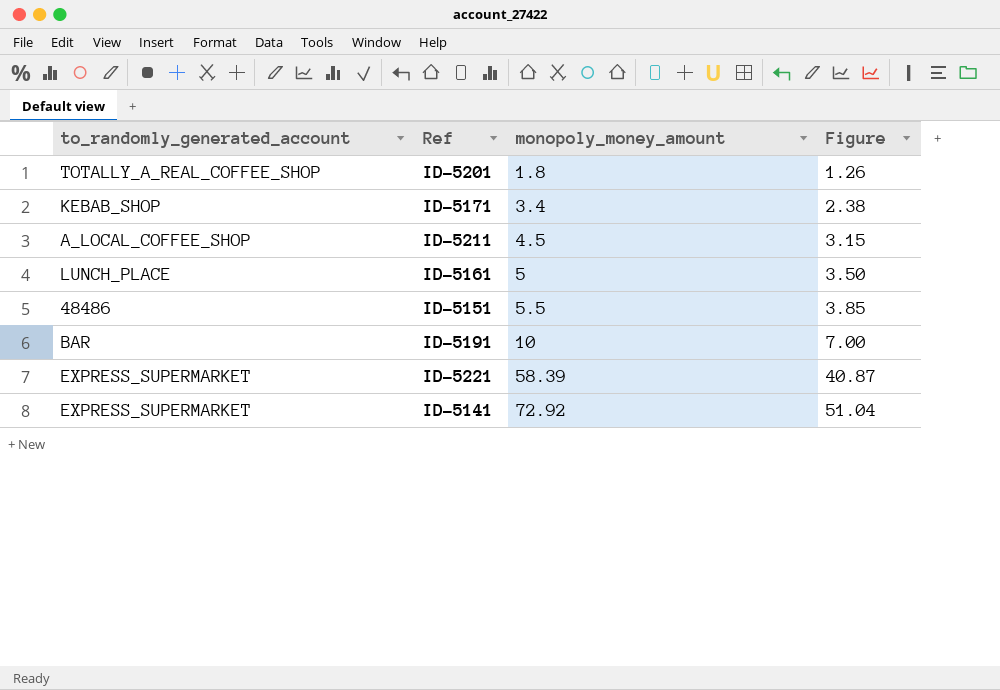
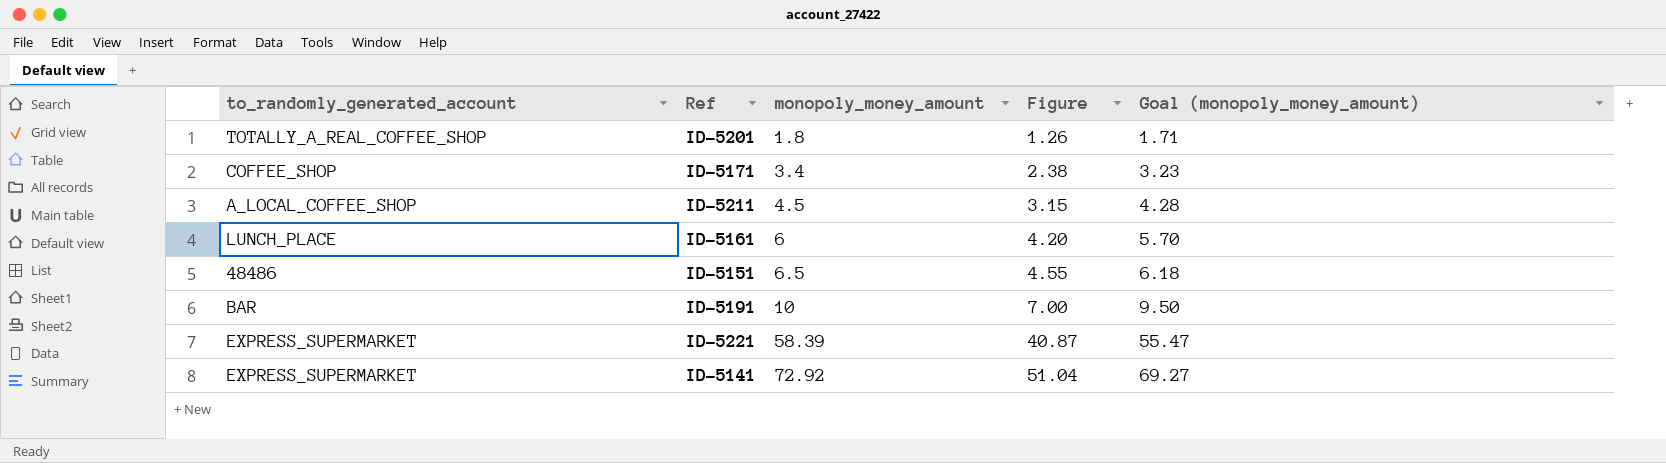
column Goal (monopoly_money_amount) | formula: none -> [monopoly_money_amount] * 0.95
ID-5171 | to_randomly_generated_account: KEBAB_SHOP -> COFFEE_SHOP
ID-5161 | monopoly_money_amount: 5 -> 6
ID-5161 | Figure: 3.50 -> 4.20
ID-5151 | monopoly_money_amount: 5.5 -> 6.5
ID-5151 | Figure: 3.85 -> 4.55

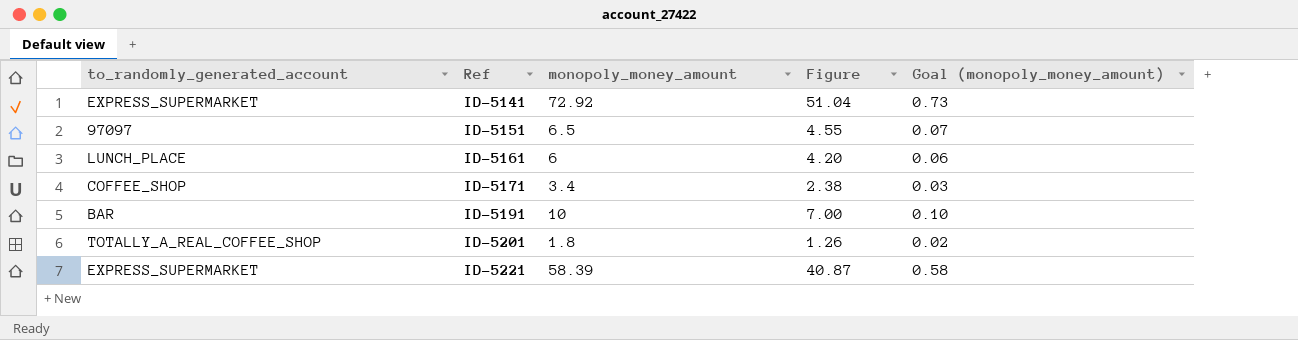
row order: monopoly_money_amount ascending -> Ref ascending
column Goal (monopoly_money_amount) | formula: [monopoly_money_amount] * 0.95 -> [monopoly_money_amount] * 0.01
row ID-5211: A_LOCAL_COFFEE_SHOP | 4.5 | 3.15 | 4.28 -> none
ID-5151 | to_randomly_generated_account: 48486 -> 97097

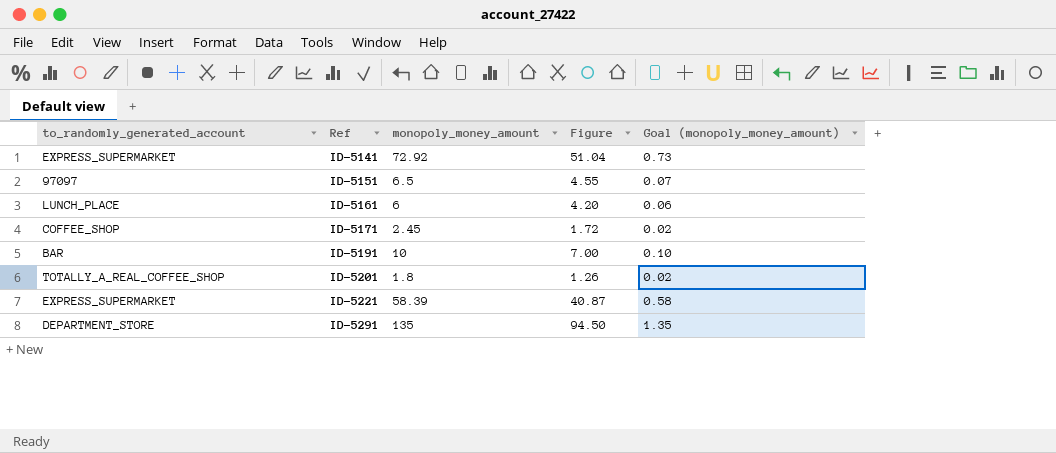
ID-5171 | monopoly_money_amount: 3.4 -> 2.45
ID-5171 | Figure: 2.38 -> 1.72
ID-5171 | Goal (monopoly_money_amount): 0.03 -> 0.02
row ID-5291: none -> DEPARTMENT_STORE | 135 | 94.50 | 1.35

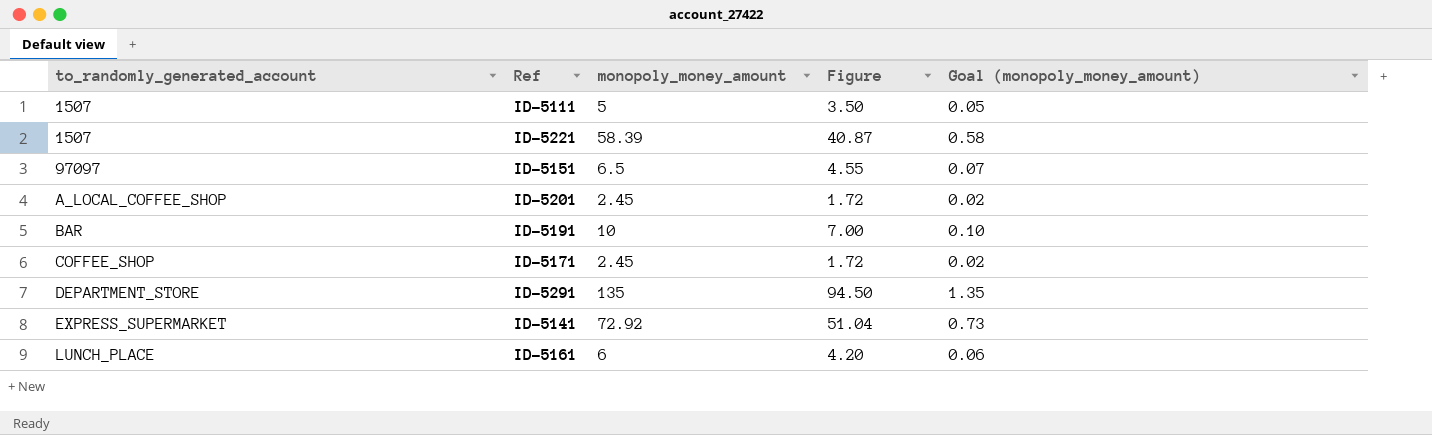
row order: Ref ascending -> to_randomly_generated_account ascending
row ID-5111: none -> 1507 | 5 | 3.50 | 0.05
ID-5221 | to_randomly_generated_account: EXPRESS_SUPERMARKET -> 1507
ID-5201 | to_randomly_generated_account: TOTALLY_A_REAL_COFFEE_SHOP -> A_LOCAL_COFFEE_SHOP
ID-5201 | monopoly_money_amount: 1.8 -> 2.45
ID-5201 | Figure: 1.26 -> 1.72

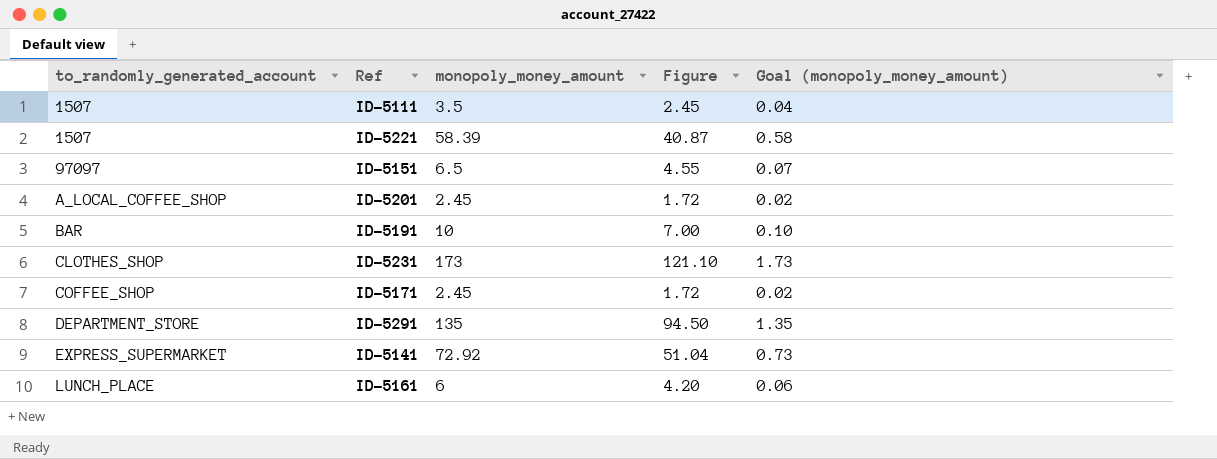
ID-5111 | monopoly_money_amount: 5 -> 3.5
ID-5111 | Figure: 3.50 -> 2.45
ID-5111 | Goal (monopoly_money_amount): 0.05 -> 0.04
row ID-5231: none -> CLOTHES_SHOP | 173 | 121.10 | 1.73

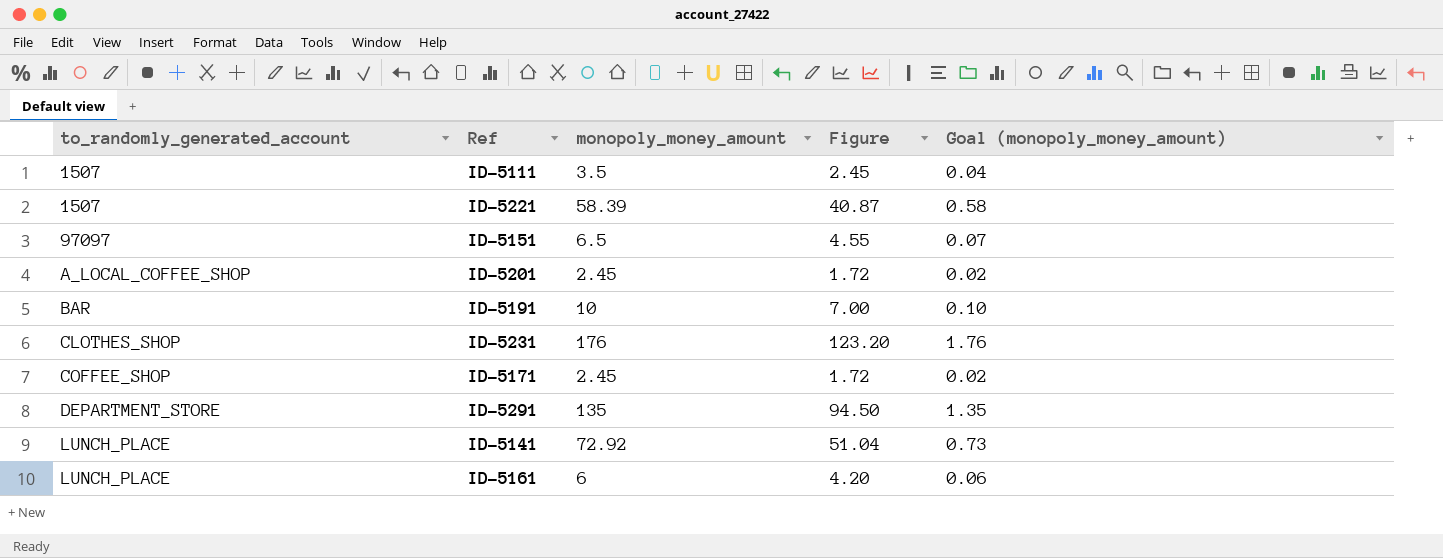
ID-5231 | monopoly_money_amount: 173 -> 176
ID-5231 | Figure: 121.10 -> 123.20
ID-5231 | Goal (monopoly_money_amount): 1.73 -> 1.76
ID-5141 | to_randomly_generated_account: EXPRESS_SUPERMARKET -> LUNCH_PLACE

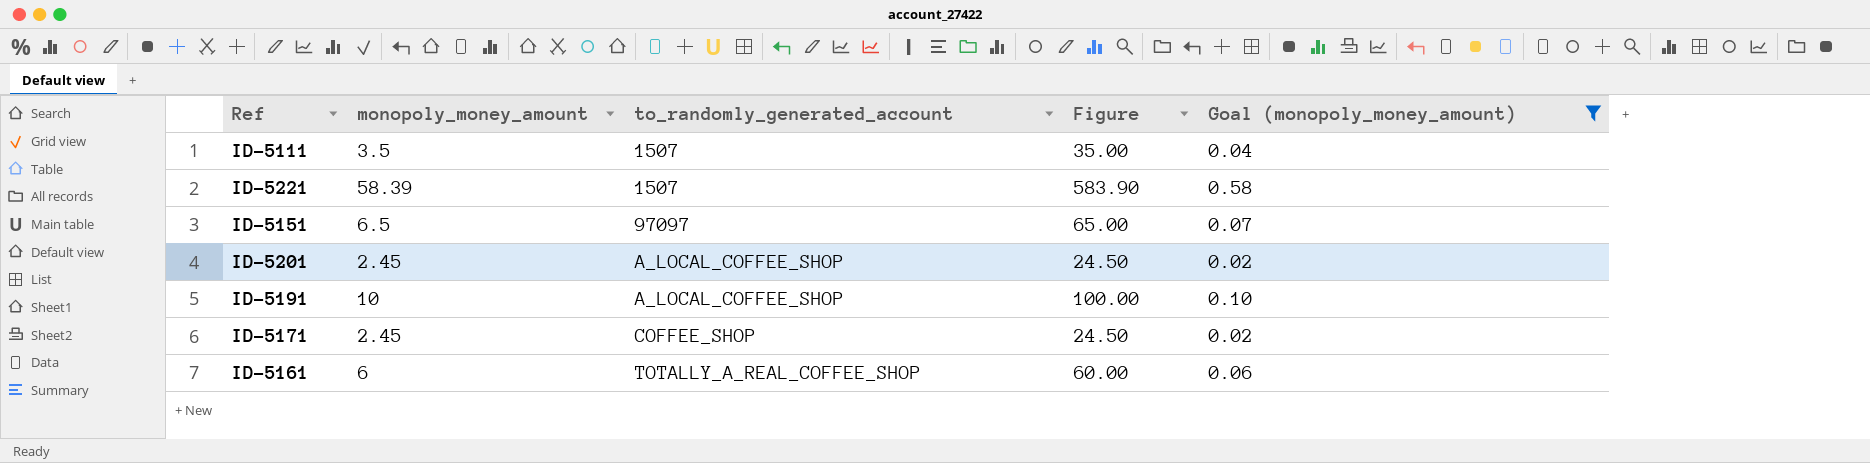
filter: none -> Goal (monopoly_money_amount) <= 0.58
column to_randomly_generated_account | position: 1 -> 3
column Figure | formula: [monopoly_money_amount] * 0.7 -> [monopoly_money_amount] * 10
ID-5191 | to_randomly_generated_account: BAR -> A_LOCAL_COFFEE_SHOP
ID-5161 | to_randomly_generated_account: LUNCH_PLACE -> TOTALLY_A_REAL_COFFEE_SHOP

